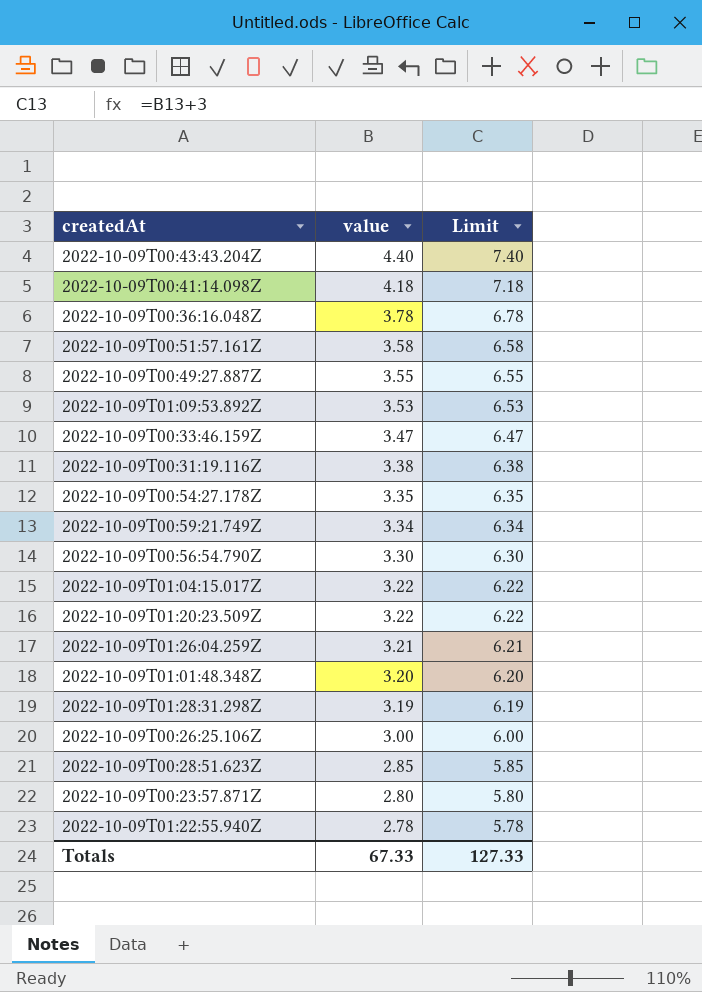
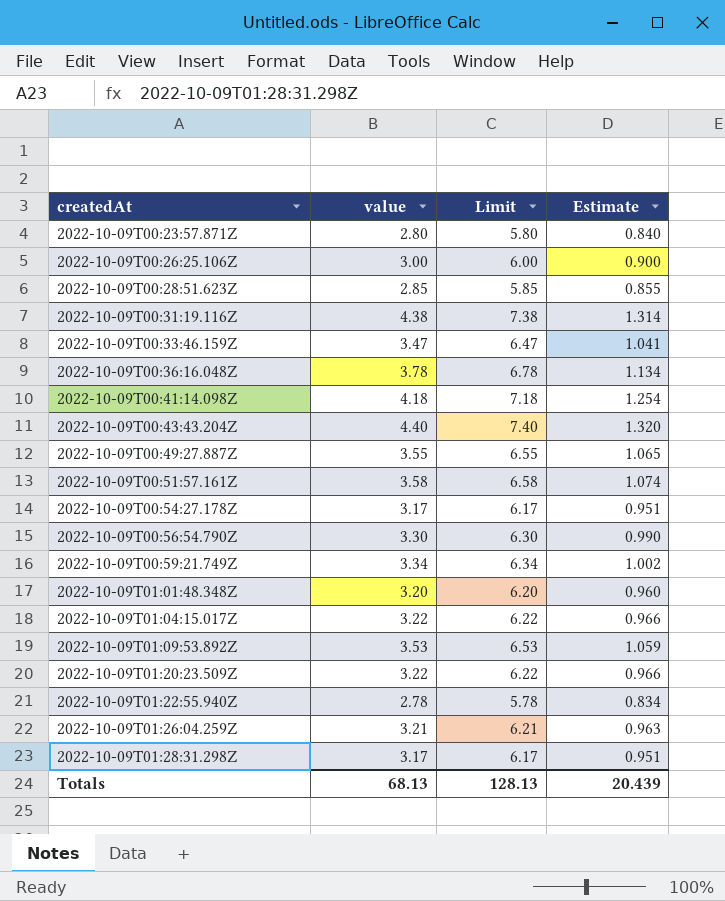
row order: value descending -> createdAt ascending
column Estimate | formula: none -> [value] * 0.3
2022-10-09T00:31:19.116Z | value: 3.38 -> 4.38
2022-10-09T00:31:19.116Z | Limit: 6.38 -> 7.38
2022-10-09T00:54:27.178Z | value: 3.35 -> 3.17
2022-10-09T00:54:27.178Z | Limit: 6.35 -> 6.17
2022-10-09T01:28:31.298Z | value: 3.19 -> 3.17
2022-10-09T01:28:31.298Z | Limit: 6.19 -> 6.17
Totals | value: 67.33 -> 68.13
Totals | Limit: 127.33 -> 128.13

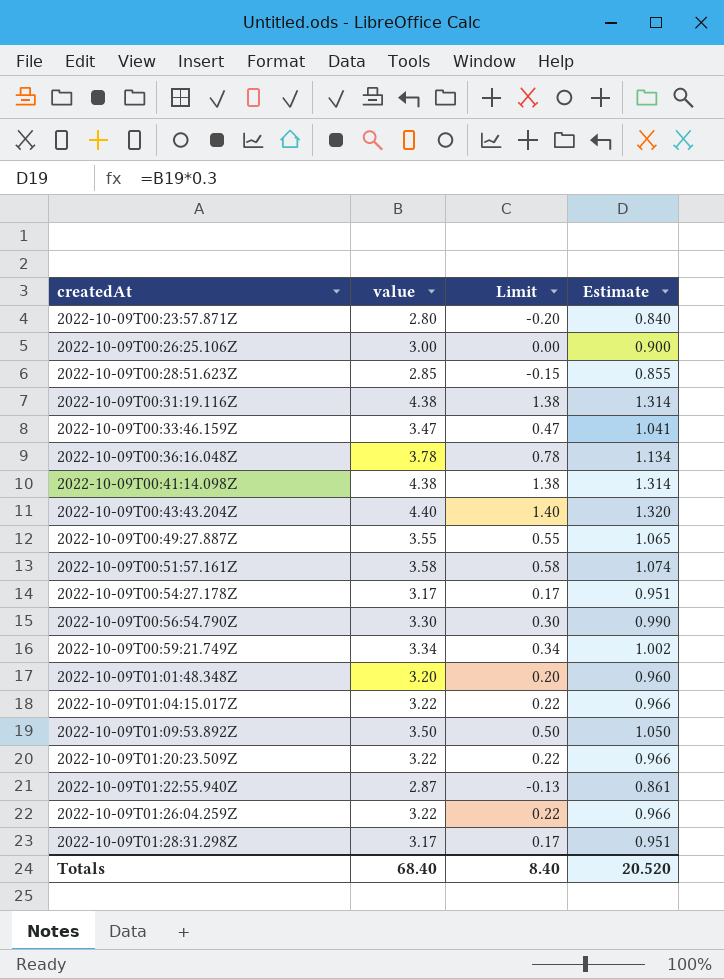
column Limit | formula: [value] + 3 -> [value] - 3
2022-10-09T00:41:14.098Z | value: 4.18 -> 4.38
2022-10-09T00:41:14.098Z | Estimate: 1.254 -> 1.314
2022-10-09T01:09:53.892Z | value: 3.53 -> 3.50
2022-10-09T01:09:53.892Z | Estimate: 1.059 -> 1.050
2022-10-09T01:22:55.940Z | value: 2.78 -> 2.87
2022-10-09T01:22:55.940Z | Estimate: 0.834 -> 0.861
2022-10-09T01:26:04.259Z | value: 3.21 -> 3.22
2022-10-09T01:26:04.259Z | Estimate: 0.963 -> 0.966
Totals | value: 68.13 -> 68.40
Totals | Limit: 128.13 -> 8.40
Totals | Estimate: 20.439 -> 20.520

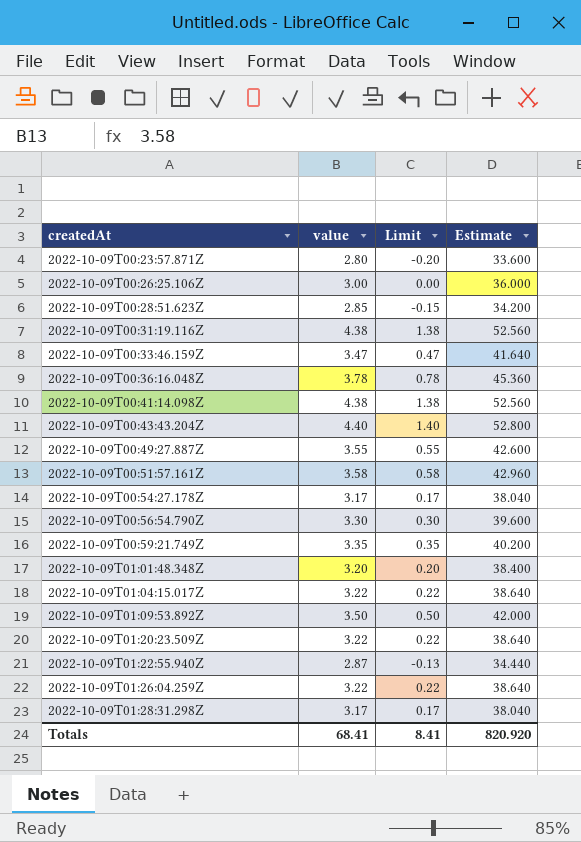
column Estimate | formula: [value] * 0.3 -> [value] * 12
2022-10-09T00:59:21.749Z | value: 3.34 -> 3.35
2022-10-09T00:59:21.749Z | Limit: 0.34 -> 0.35
Totals | value: 68.40 -> 68.41
Totals | Limit: 8.40 -> 8.41
Totals | Estimate: 20.520 -> 820.920

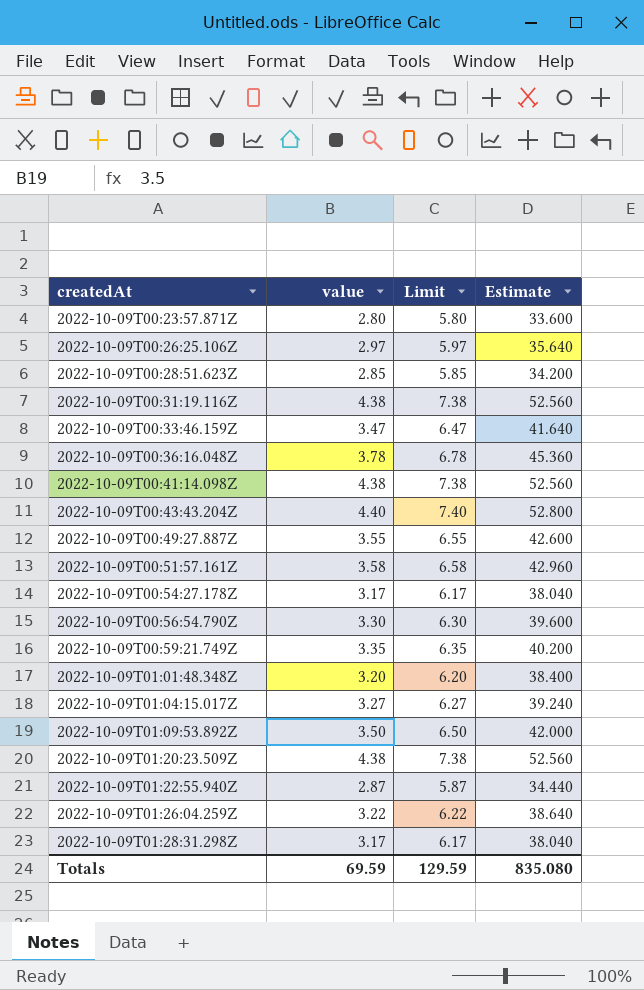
column Limit | formula: [value] - 3 -> [value] + 3
2022-10-09T00:26:25.106Z | value: 3.00 -> 2.97
2022-10-09T00:26:25.106Z | Estimate: 36.000 -> 35.640
2022-10-09T01:04:15.017Z | value: 3.22 -> 3.27
2022-10-09T01:04:15.017Z | Estimate: 38.640 -> 39.240
2022-10-09T01:20:23.509Z | value: 3.22 -> 4.38
2022-10-09T01:20:23.509Z | Estimate: 38.640 -> 52.560
Totals | value: 68.41 -> 69.59
Totals | Limit: 8.41 -> 129.59
Totals | Estimate: 820.920 -> 835.080

